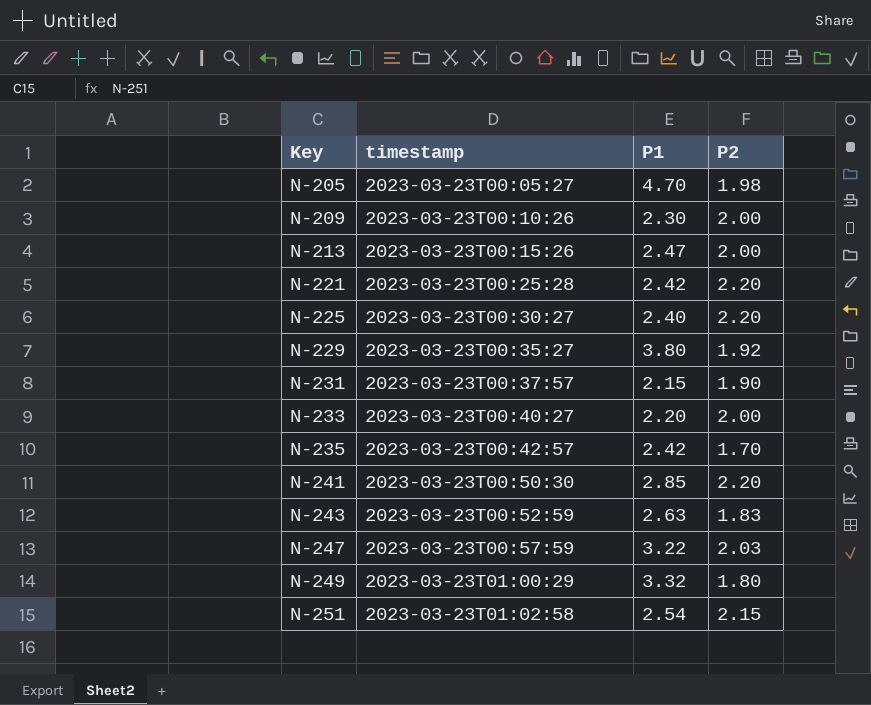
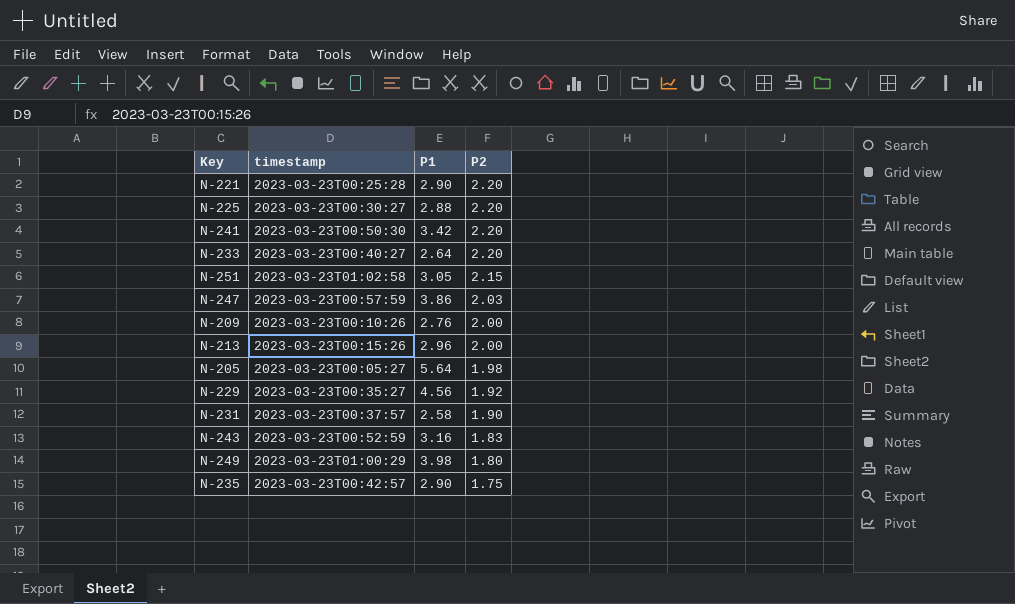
row order: Key ascending -> P2 descending
N-221 | P1: 2.42 -> 2.90
N-225 | P1: 2.40 -> 2.88
N-241 | P1: 2.85 -> 3.42
N-233 | P1: 2.20 -> 2.64
N-233 | P2: 2.00 -> 2.20
N-251 | P1: 2.54 -> 3.05
N-247 | P1: 3.22 -> 3.86
N-209 | P1: 2.30 -> 2.76
N-213 | P1: 2.47 -> 2.96
N-205 | P1: 4.70 -> 5.64
N-229 | P1: 3.80 -> 4.56
N-231 | P1: 2.15 -> 2.58
N-243 | P1: 2.63 -> 3.16
N-249 | P1: 3.32 -> 3.98
N-235 | P1: 2.42 -> 2.90
N-235 | P2: 1.70 -> 1.75

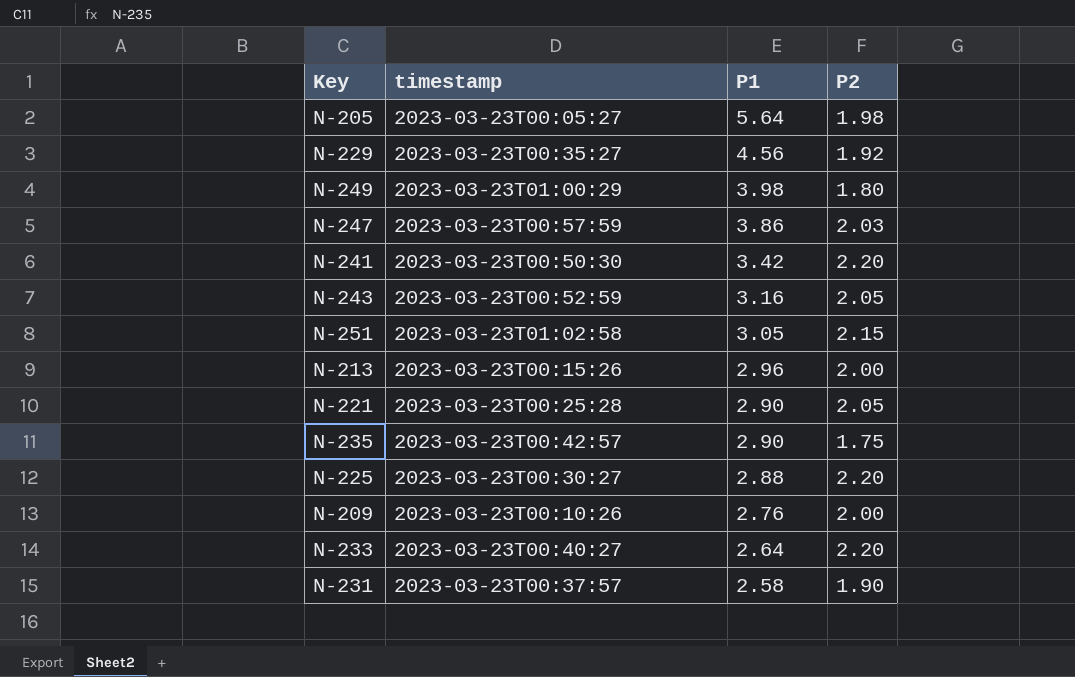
row order: P2 descending -> P1 descending
N-243 | P2: 1.83 -> 2.05
N-221 | P2: 2.20 -> 2.05

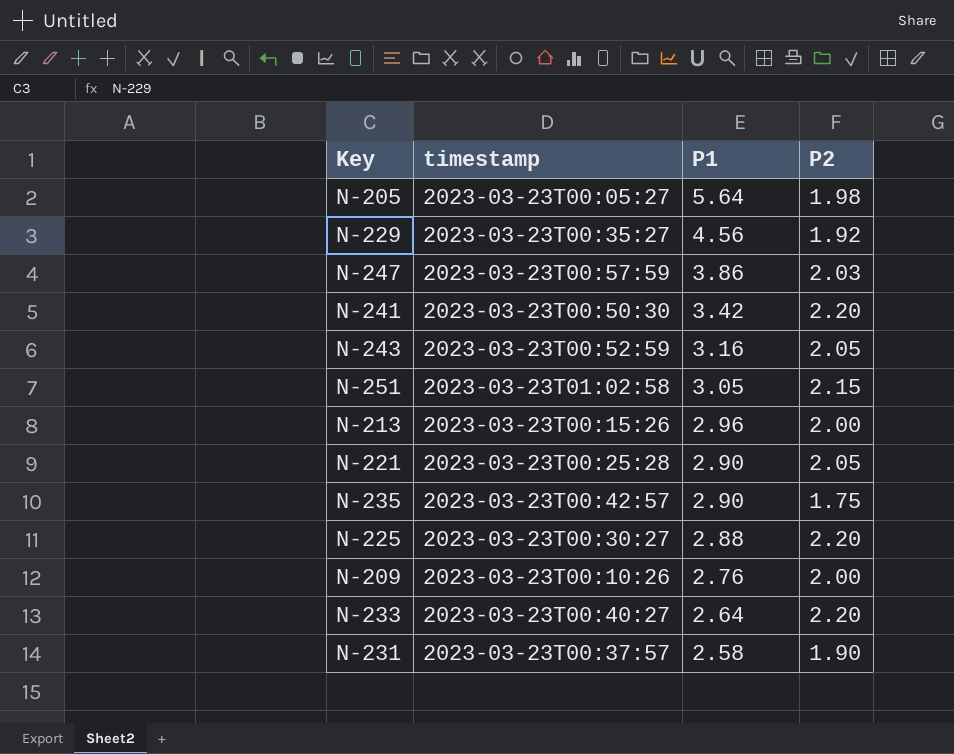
row N-249: 2023-03-23T01:00:29 | 3.98 | 1.80 -> none

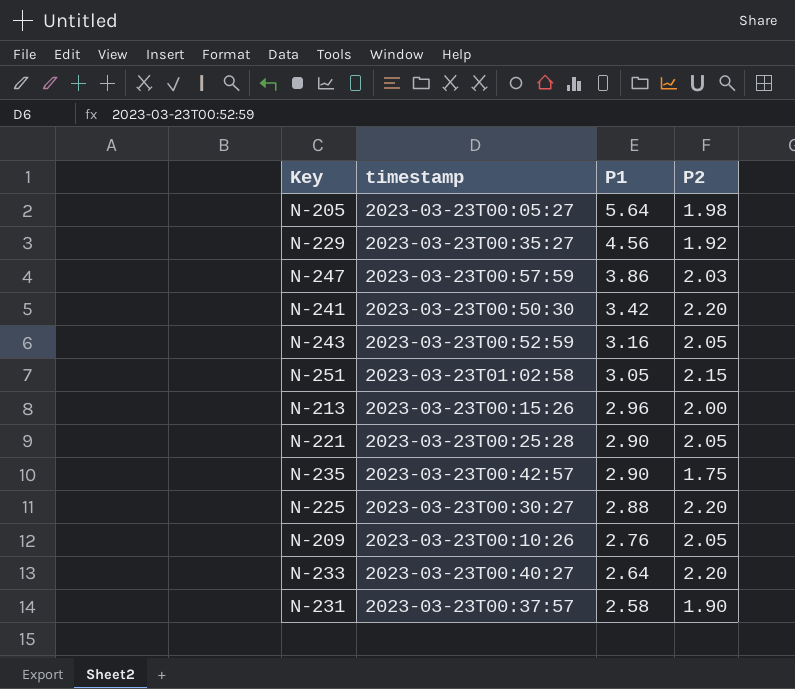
N-209 | P2: 2.00 -> 2.05

